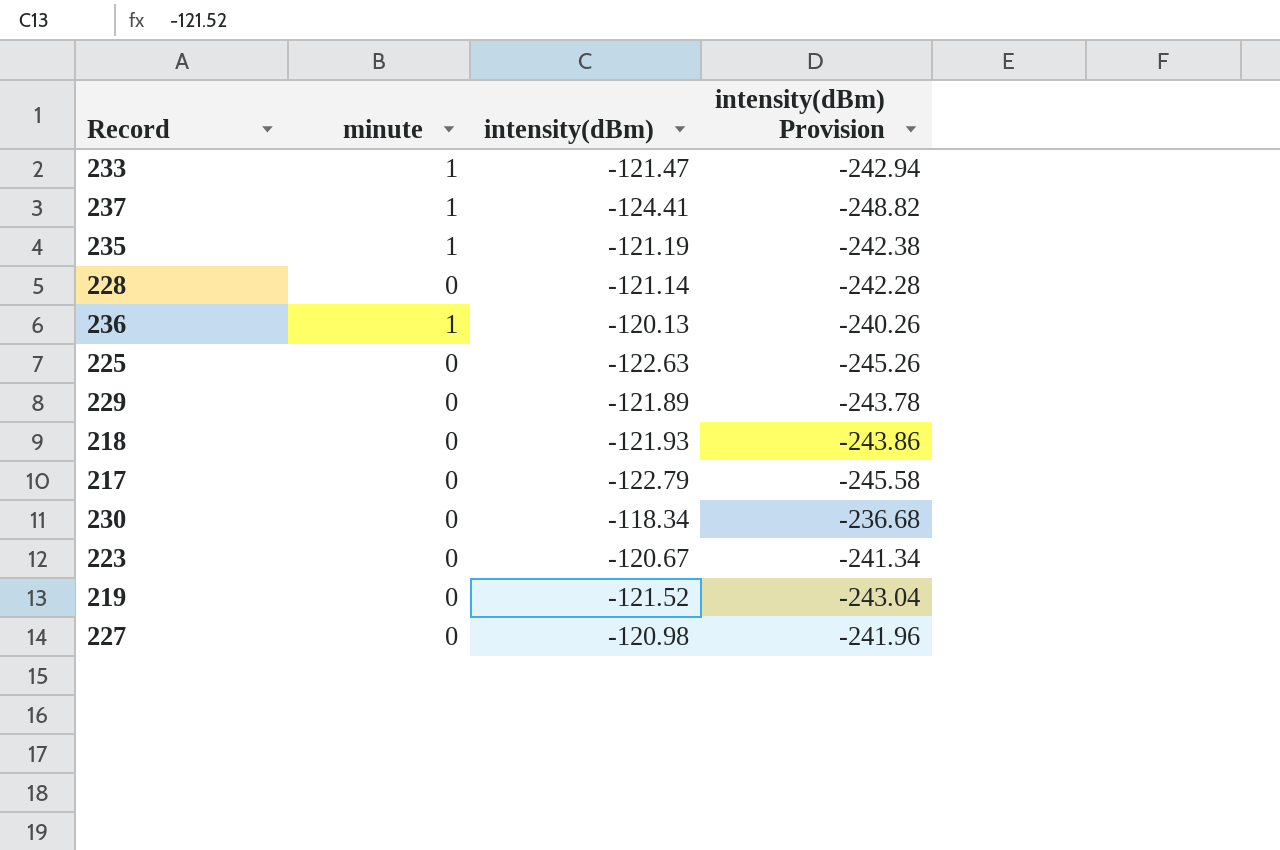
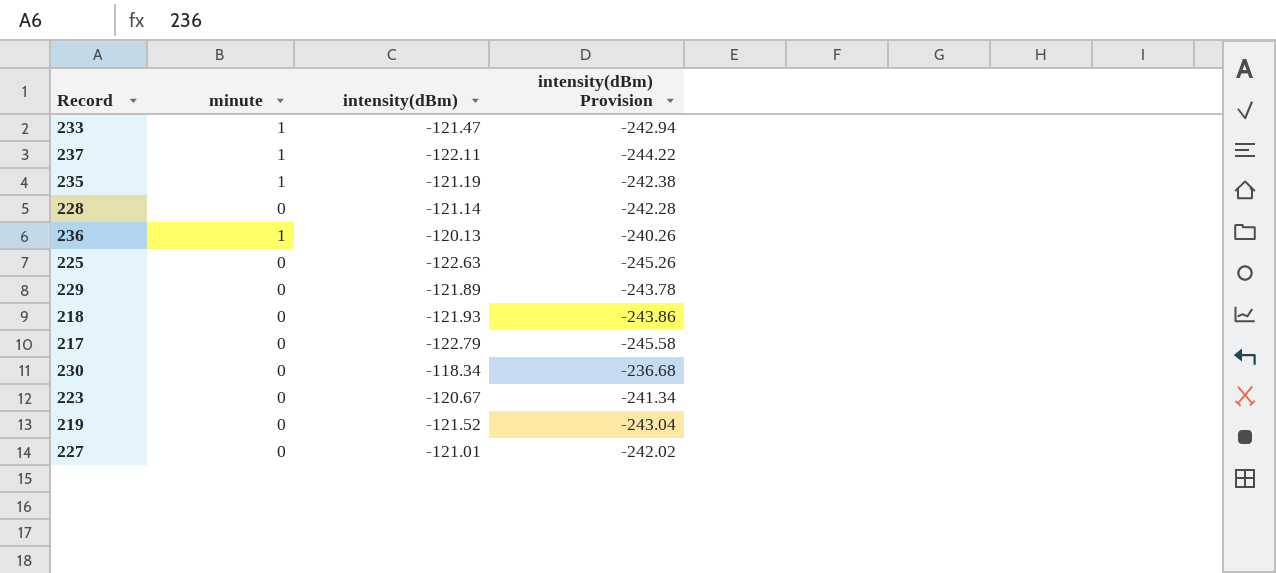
237 | intensity(dBm): -124.41 -> -122.11
237 | intensity(dBm) Provision: -248.82 -> -244.22
227 | intensity(dBm): -120.98 -> -121.01
227 | intensity(dBm) Provision: -241.96 -> -242.02

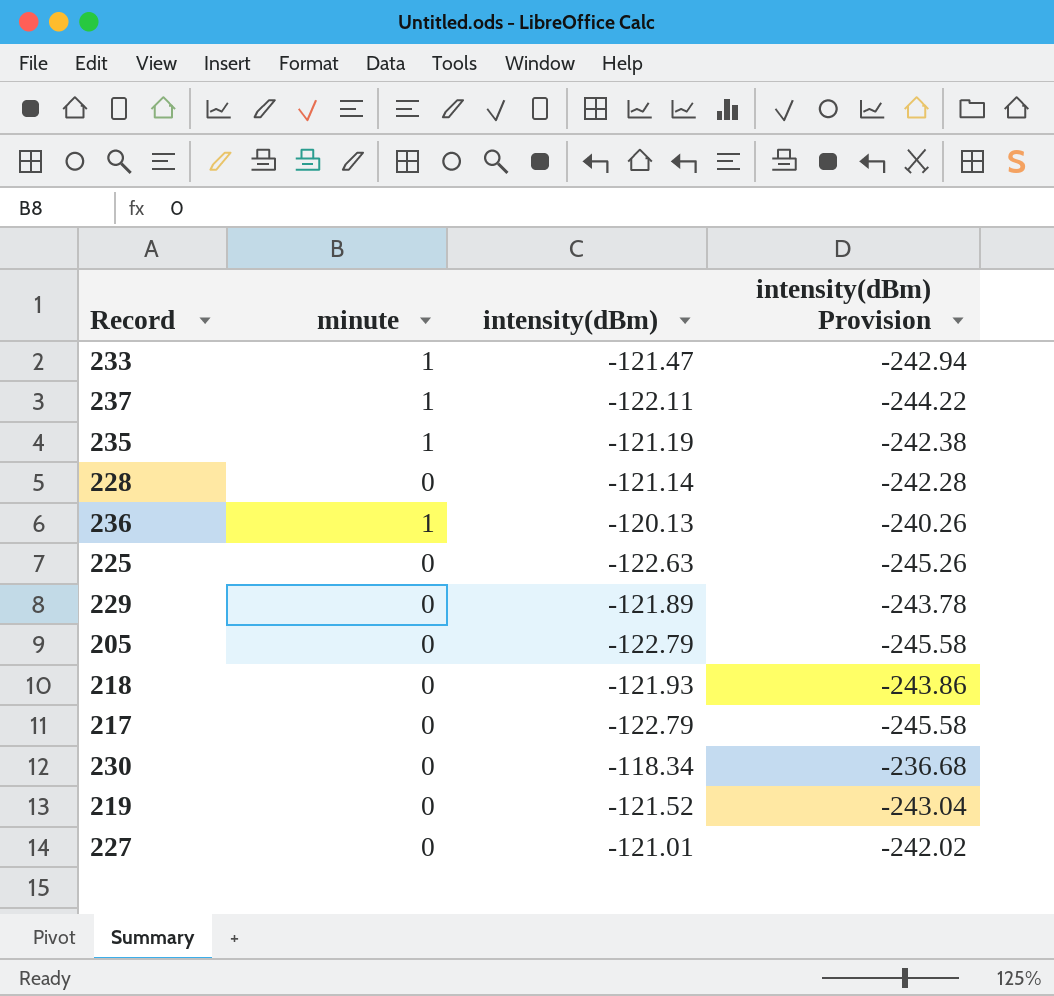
row 223: 0 | -120.67 | -241.34 -> none
row 205: none -> 0 | -122.79 | -245.58

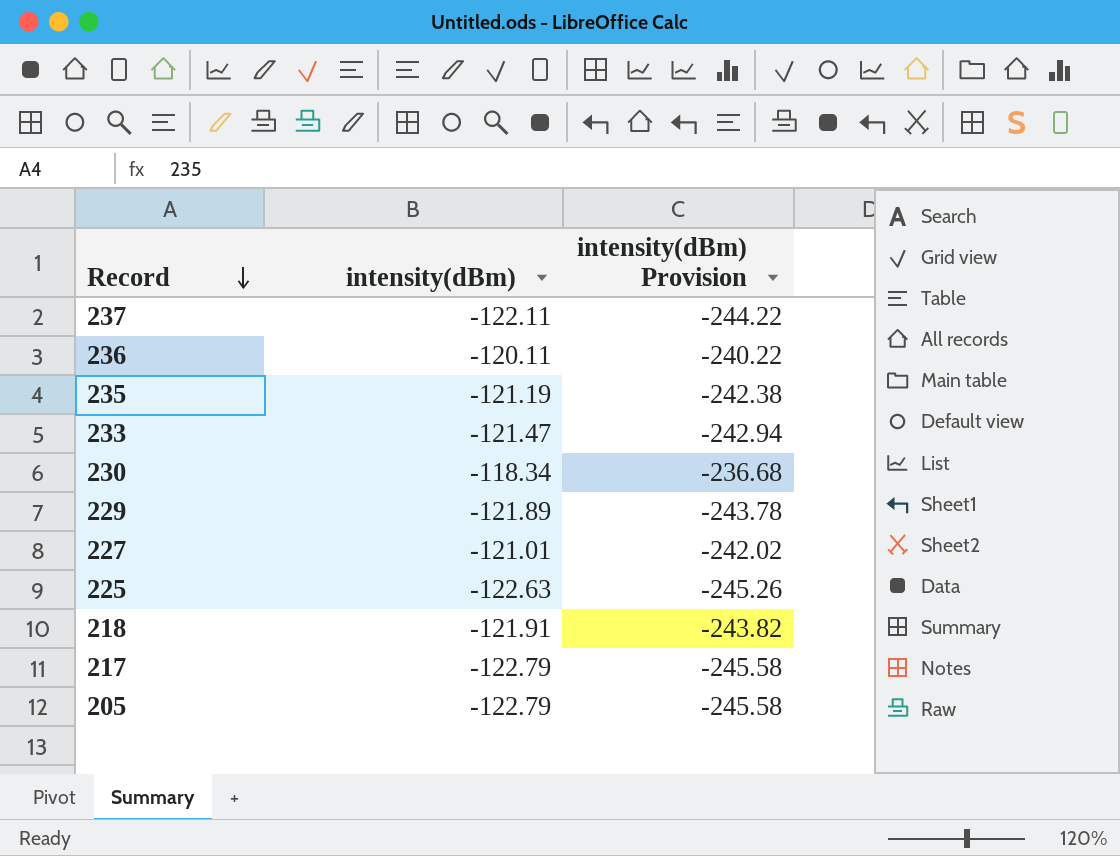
row order: none -> Record descending
column minute | position: 2 -> none
row 228: 0 | -121.14 | -242.28 -> none
row 219: 0 | -121.52 | -243.04 -> none
236 | intensity(dBm): -120.13 -> -120.11
236 | intensity(dBm) Provision: -240.26 -> -240.22
218 | intensity(dBm): -121.93 -> -121.91
218 | intensity(dBm) Provision: -243.86 -> -243.82

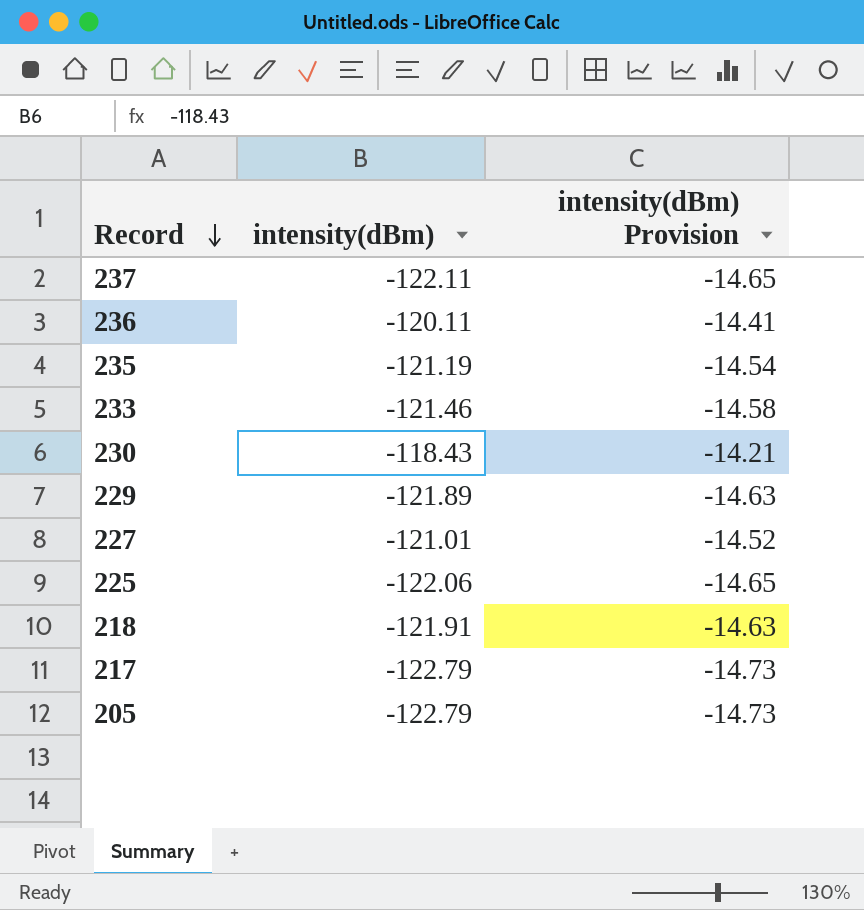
column intensity(dBm) Provision | formula: [intensity(dBm)] * 2 -> [intensity(dBm)] * 0.12
233 | intensity(dBm): -121.47 -> -121.46
230 | intensity(dBm): -118.34 -> -118.43
225 | intensity(dBm): -122.63 -> -122.06

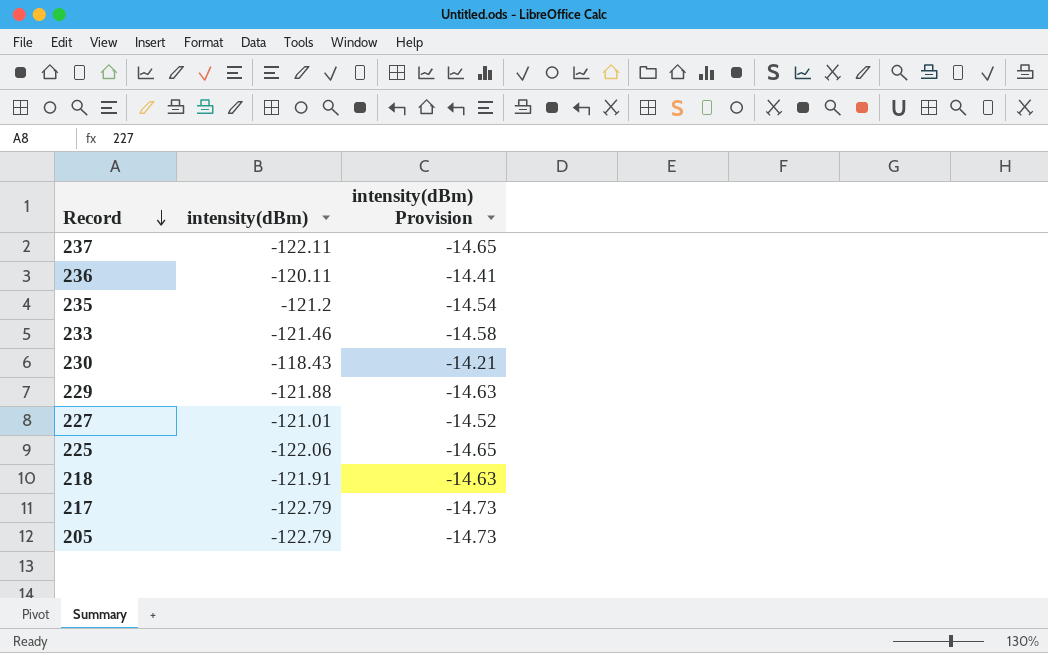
235 | intensity(dBm): -121.19 -> -121.2
229 | intensity(dBm): -121.89 -> -121.88

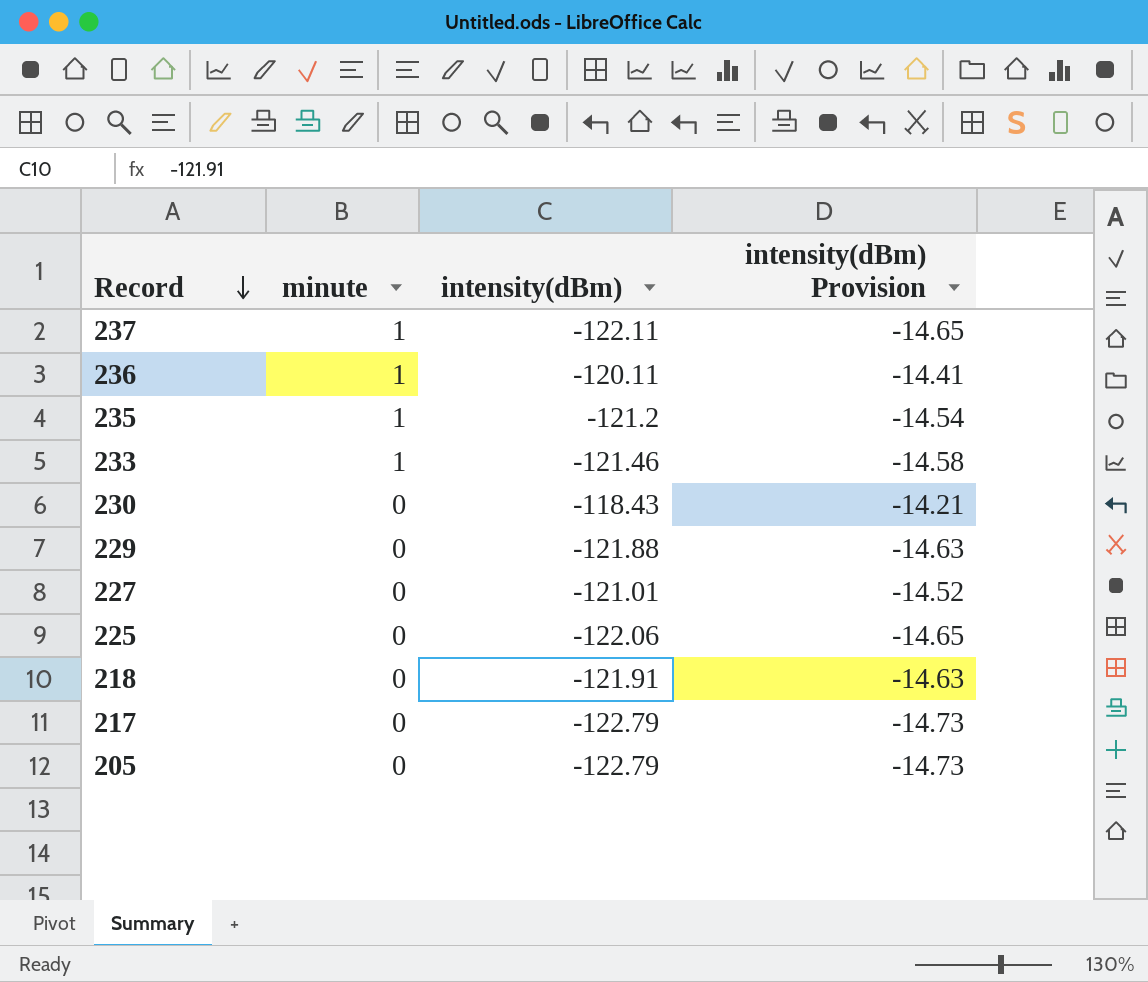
column minute | position: none -> 2

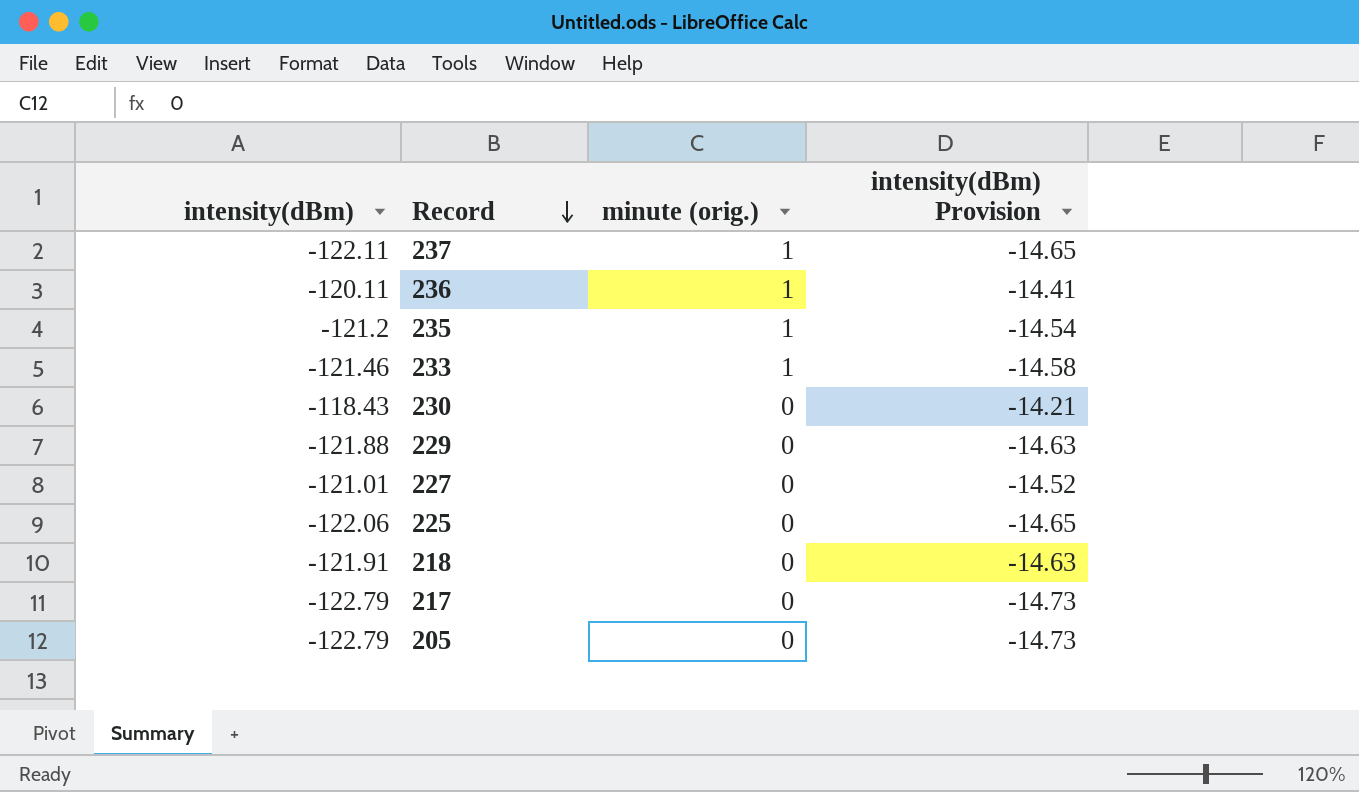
column intensity(dBm) | position: 3 -> 1
column name: minute -> minute (orig.)

